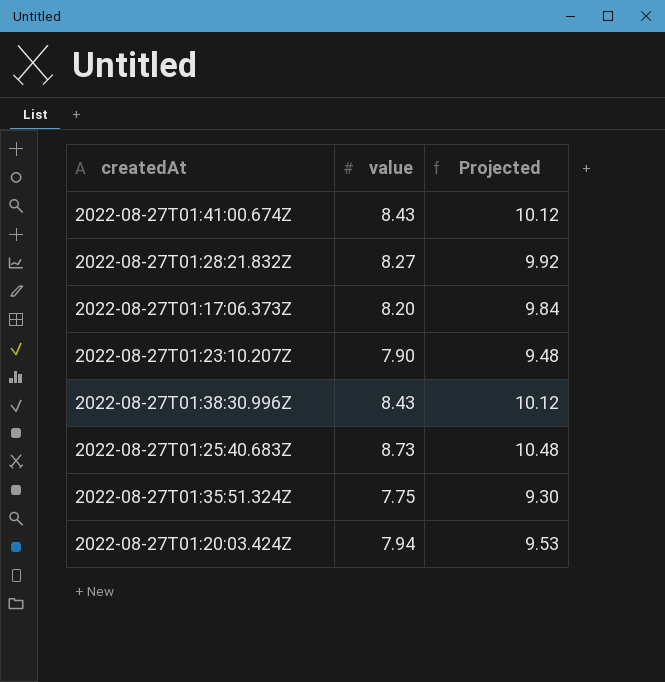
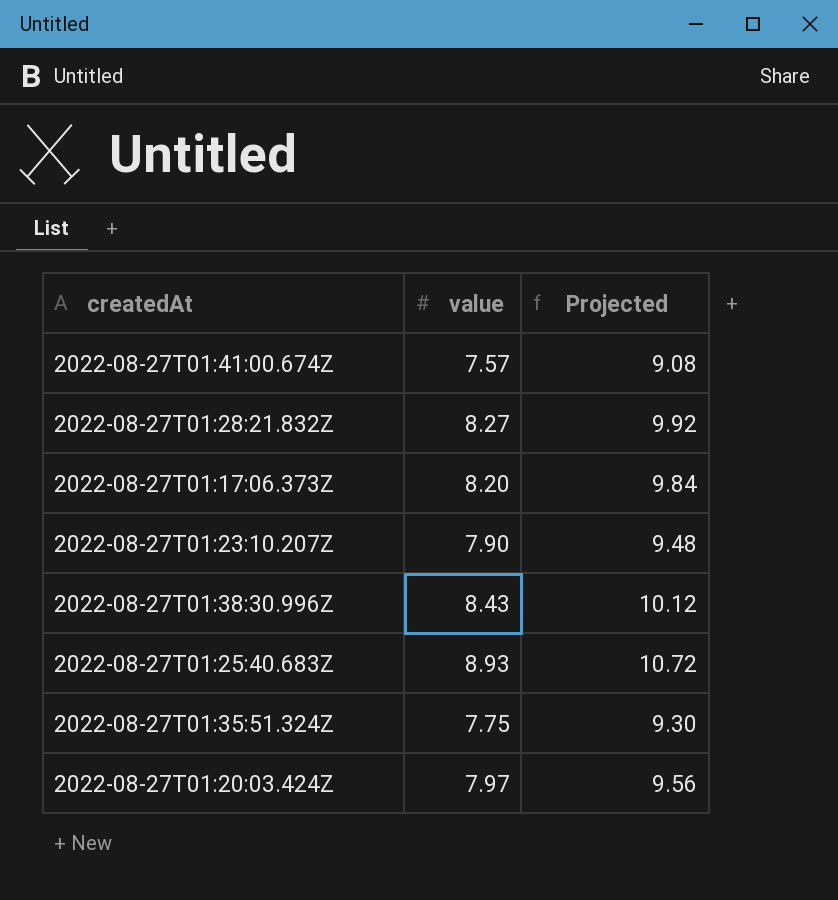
2022-08-27T01:41:00.674Z | value: 8.43 -> 7.57
2022-08-27T01:41:00.674Z | Projected: 10.12 -> 9.08
2022-08-27T01:25:40.683Z | value: 8.73 -> 8.93
2022-08-27T01:25:40.683Z | Projected: 10.48 -> 10.72
2022-08-27T01:20:03.424Z | value: 7.94 -> 7.97
2022-08-27T01:20:03.424Z | Projected: 9.53 -> 9.56

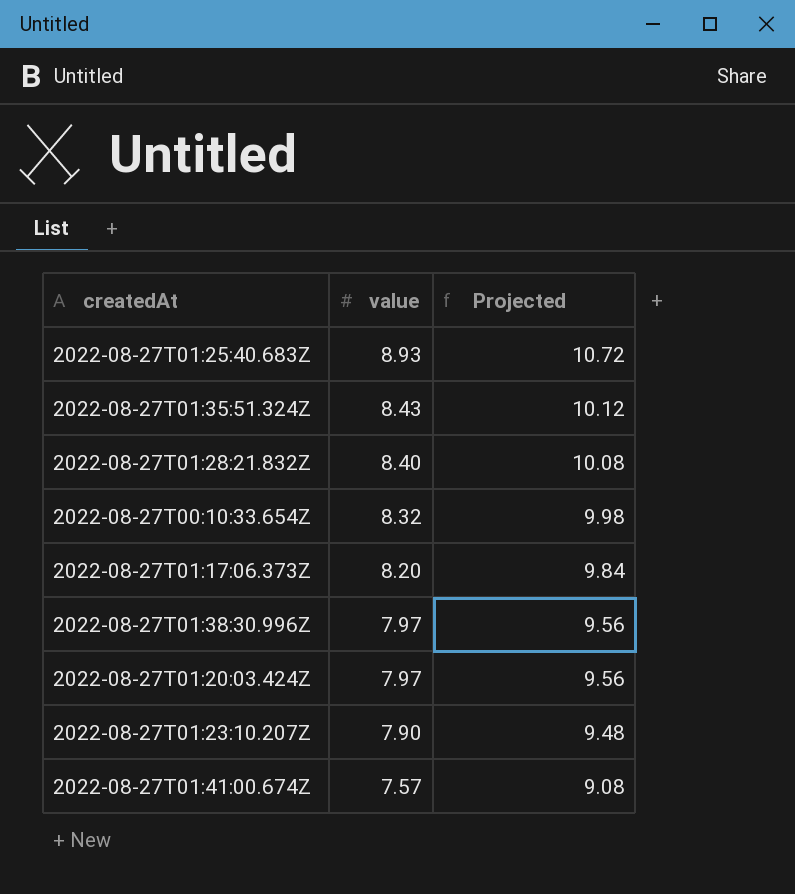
row order: none -> value descending
2022-08-27T01:35:51.324Z | value: 7.75 -> 8.43
2022-08-27T01:35:51.324Z | Projected: 9.30 -> 10.12
2022-08-27T01:28:21.832Z | value: 8.27 -> 8.40
2022-08-27T01:28:21.832Z | Projected: 9.92 -> 10.08
row 2022-08-27T00:10:33.654Z: none -> 8.32 | 9.98
2022-08-27T01:38:30.996Z | value: 8.43 -> 7.97
2022-08-27T01:38:30.996Z | Projected: 10.12 -> 9.56

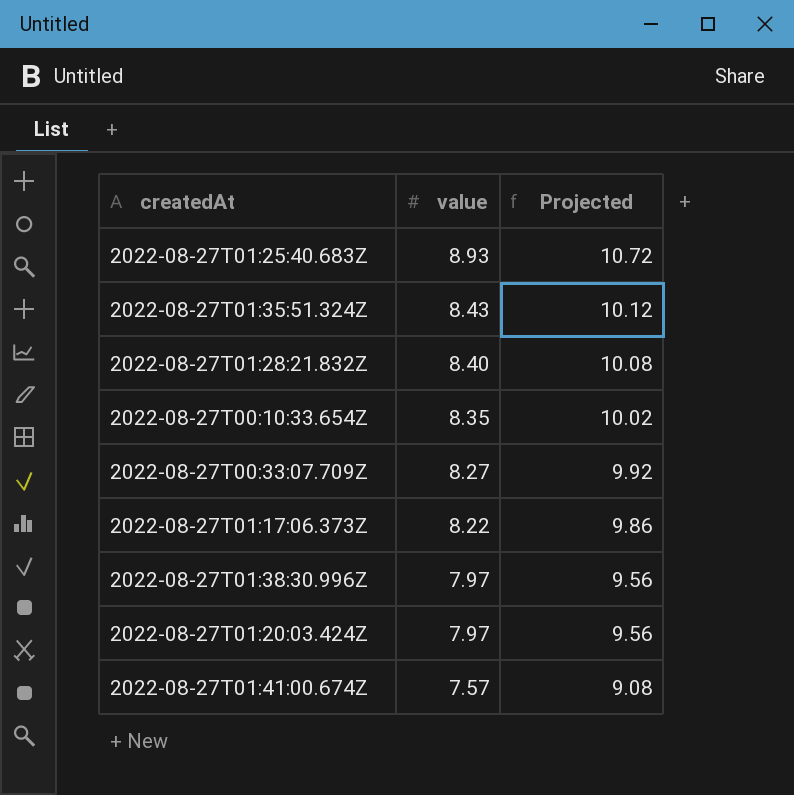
row 2022-08-27T01:23:10.207Z: 7.90 | 9.48 -> none
2022-08-27T00:10:33.654Z | value: 8.32 -> 8.35
2022-08-27T00:10:33.654Z | Projected: 9.98 -> 10.02
row 2022-08-27T00:33:07.709Z: none -> 8.27 | 9.92
2022-08-27T01:17:06.373Z | value: 8.20 -> 8.22
2022-08-27T01:17:06.373Z | Projected: 9.84 -> 9.86

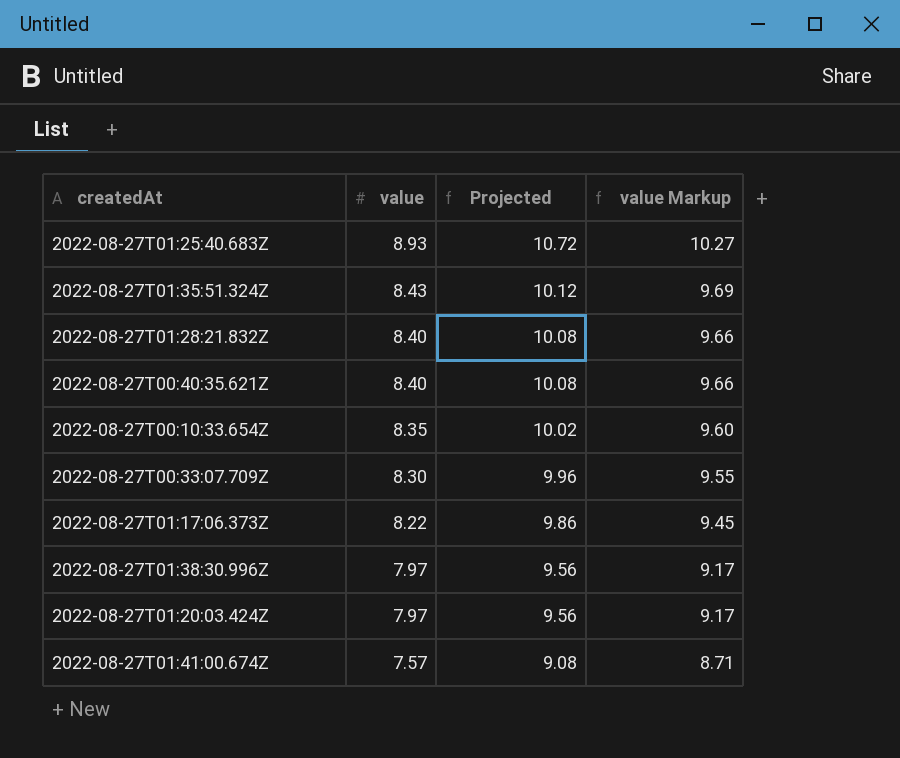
column value Markup | formula: none -> [value] * 1.15
row 2022-08-27T00:40:35.621Z: none -> 8.40 | 10.08 | 9.66
2022-08-27T00:33:07.709Z | value: 8.27 -> 8.30
2022-08-27T00:33:07.709Z | Projected: 9.92 -> 9.96

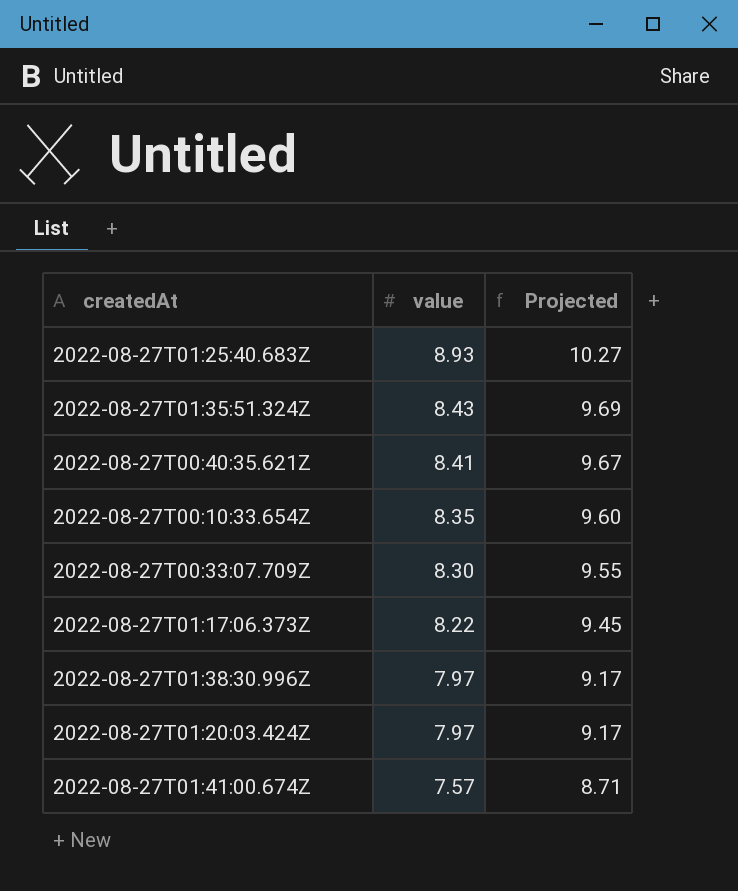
column value Markup | formula: [value] * 1.15 -> none
column Projected | formula: [value] * 1.2 -> [value] * 1.15
row 2022-08-27T01:28:21.832Z: 8.40 | 10.08 | 9.66 -> none
2022-08-27T00:40:35.621Z | value: 8.40 -> 8.41

